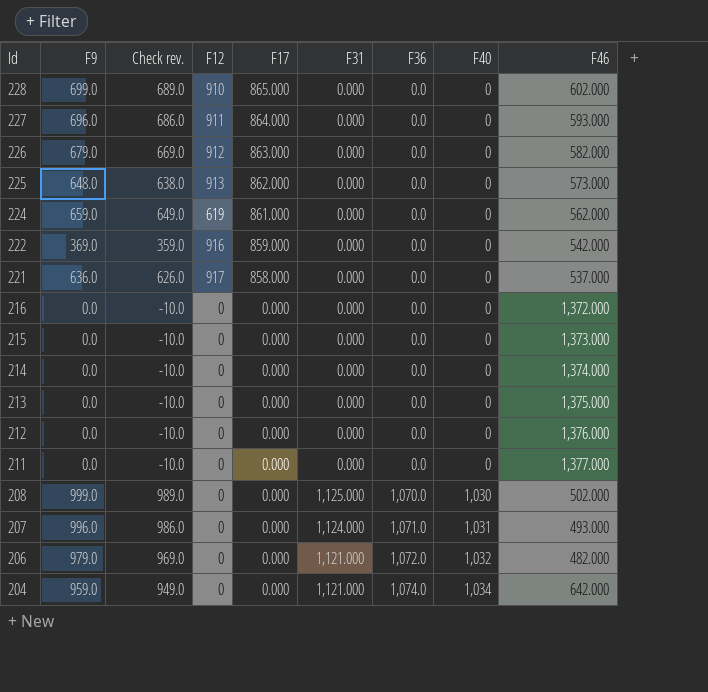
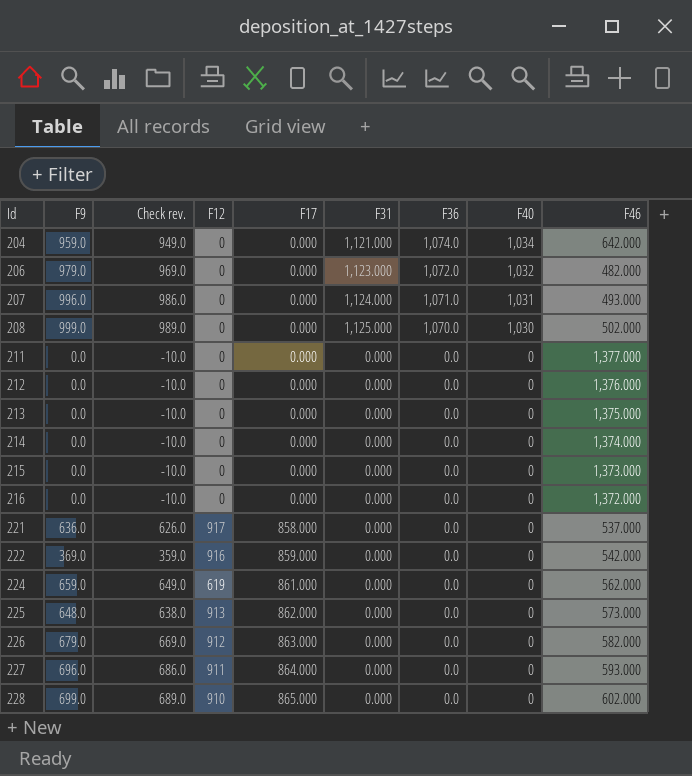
row order: Id descending -> Id ascending
206 | F31: 1,121.000 -> 1,123.000

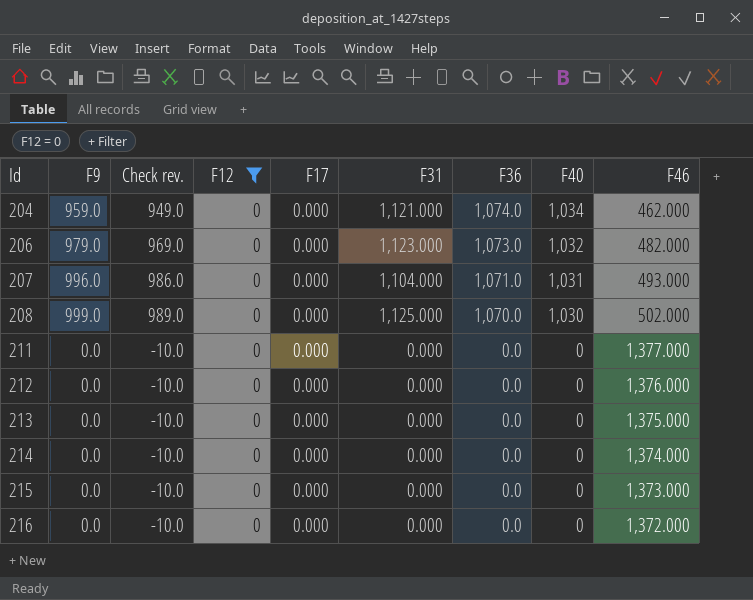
filter: none -> F12 = 0
204 | F46: 642.000 -> 462.000
206 | F36: 1,072.0 -> 1,073.0
207 | F31: 1,124.000 -> 1,104.000

